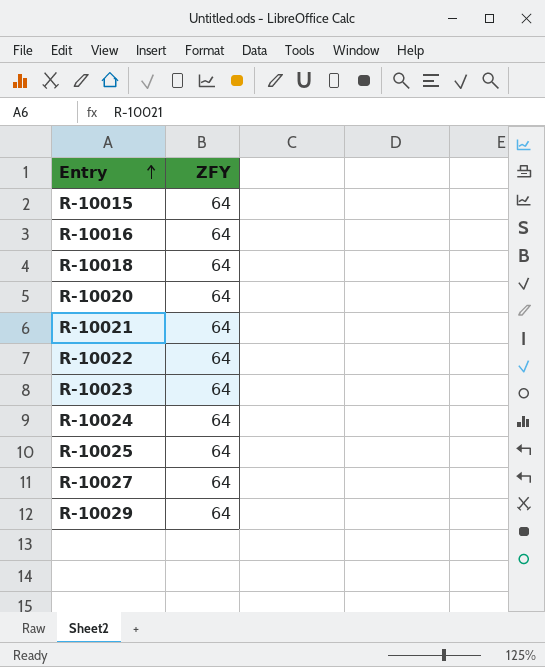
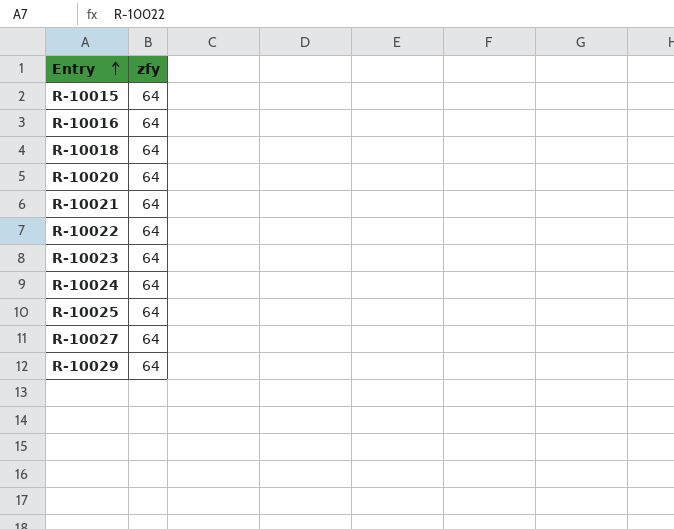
column name: ZFY -> zfy

